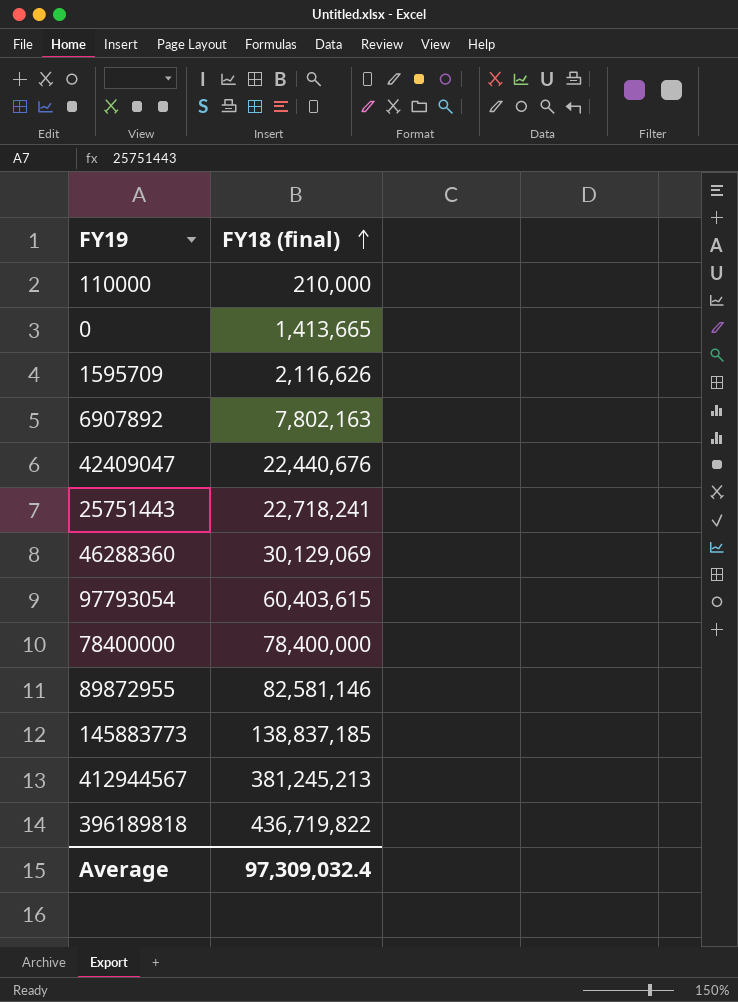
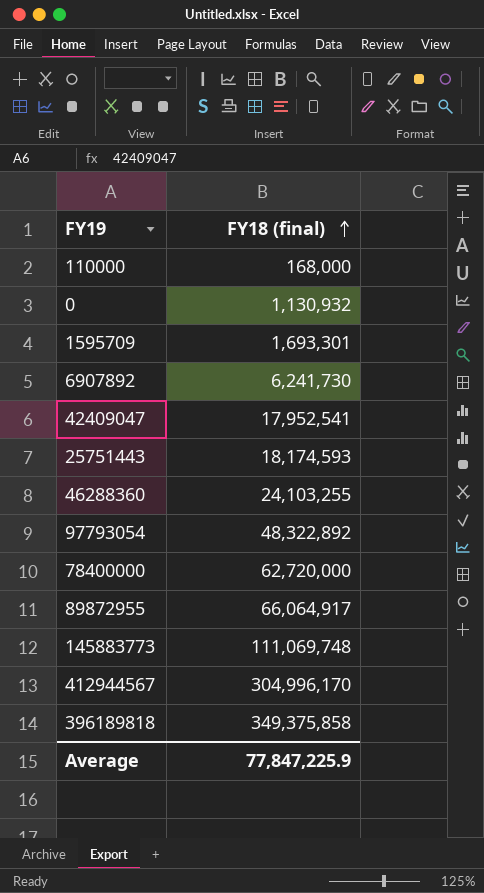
110000 | FY18 (final): 210,000 -> 168,000
0 | FY18 (final): 1,413,665 -> 1,130,932
1595709 | FY18 (final): 2,116,626 -> 1,693,301
6907892 | FY18 (final): 7,802,163 -> 6,241,730
42409047 | FY18 (final): 22,440,676 -> 17,952,541
25751443 | FY18 (final): 22,718,241 -> 18,174,593
46288360 | FY18 (final): 30,129,069 -> 24,103,255
97793054 | FY18 (final): 60,403,615 -> 48,322,892
78400000 | FY18 (final): 78,400,000 -> 62,720,000
89872955 | FY18 (final): 82,581,146 -> 66,064,917
145883773 | FY18 (final): 138,837,185 -> 111,069,748
412944567 | FY18 (final): 381,245,213 -> 304,996,170
396189818 | FY18 (final): 436,719,822 -> 349,375,858
Average | FY18 (final): 97,309,032.4 -> 77,847,225.9

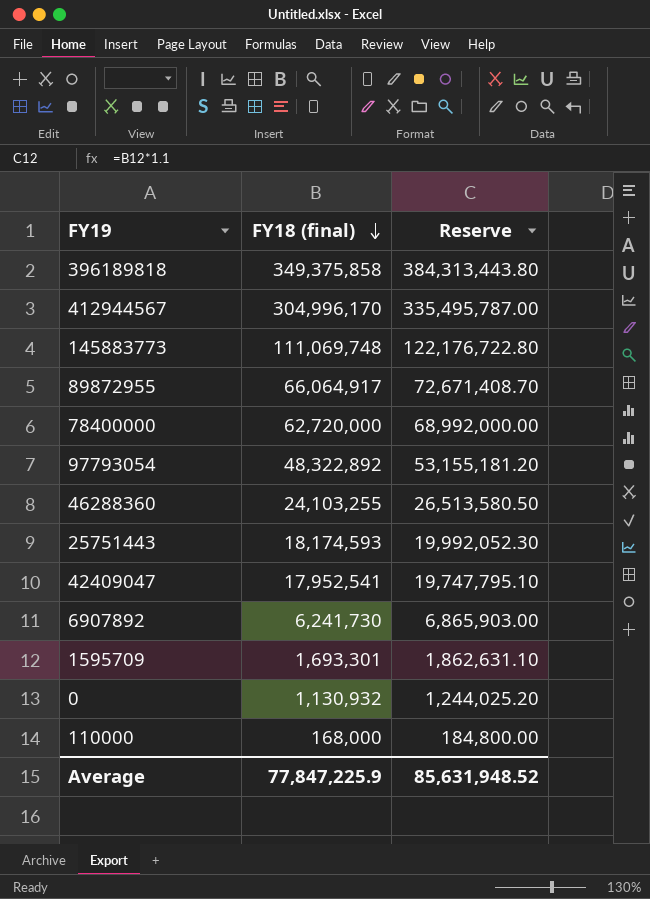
row order: FY18 (final) ascending -> FY18 (final) descending
column Reserve | formula: none -> [FY18 (final)] * 1.1

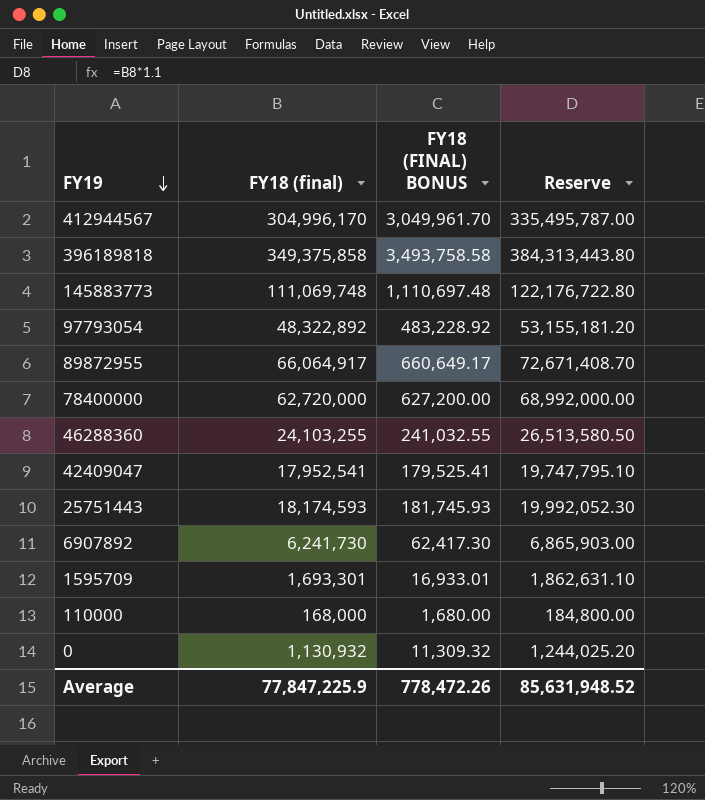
row order: FY18 (final) descending -> FY19 descending
column FY18 (FINAL) BONUS | formula: none -> [FY18 (final)] * 0.01

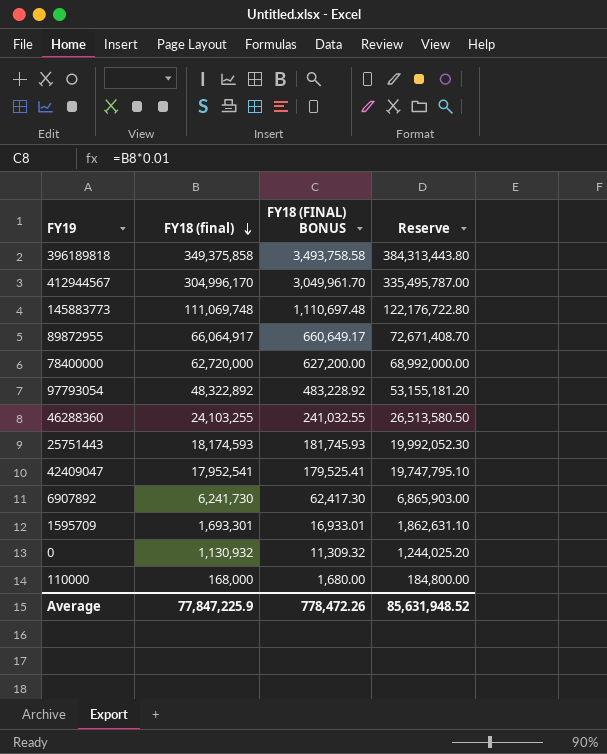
row order: FY19 descending -> FY18 (final) descending

